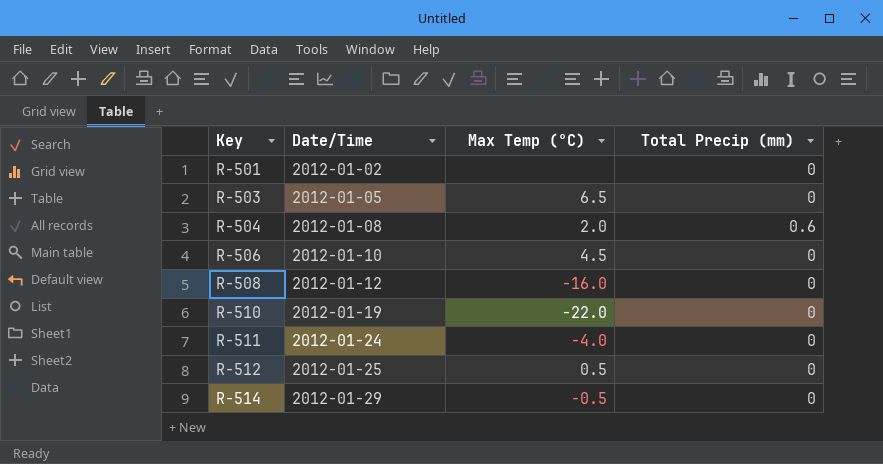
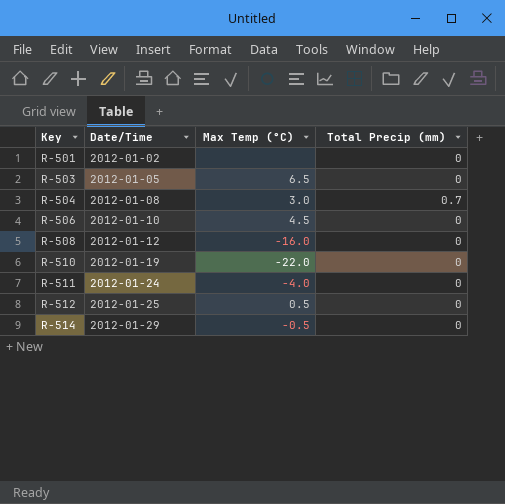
R-504 | Max Temp (°C): 2.0 -> 3.0
R-504 | Total Precip (mm): 0.6 -> 0.7

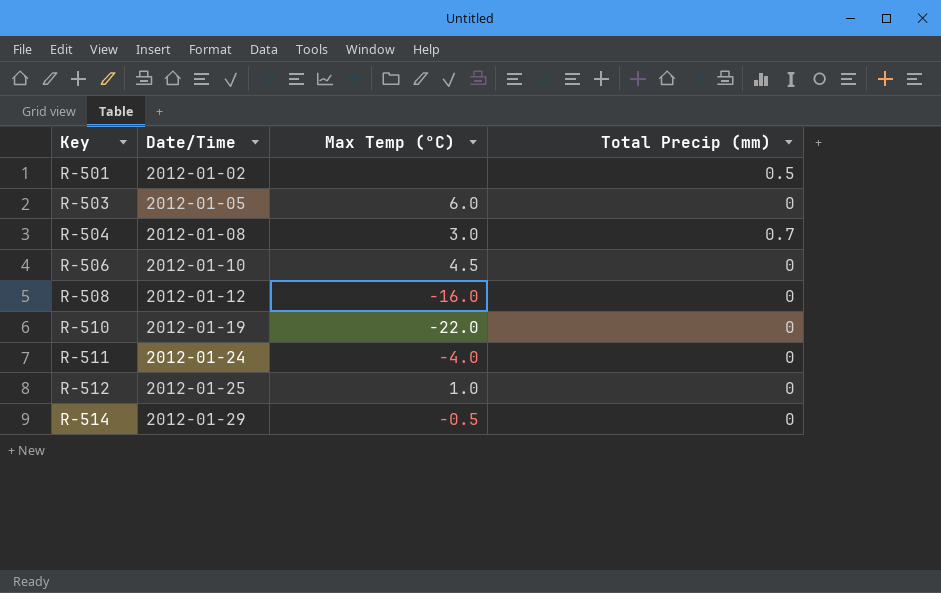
R-501 | Total Precip (mm): 0 -> 0.5
R-503 | Max Temp (°C): 6.5 -> 6.0
R-512 | Max Temp (°C): 0.5 -> 1.0

